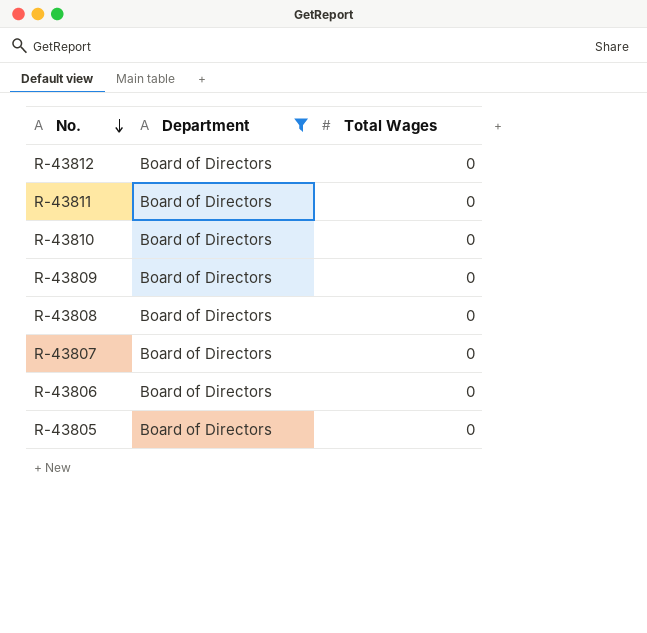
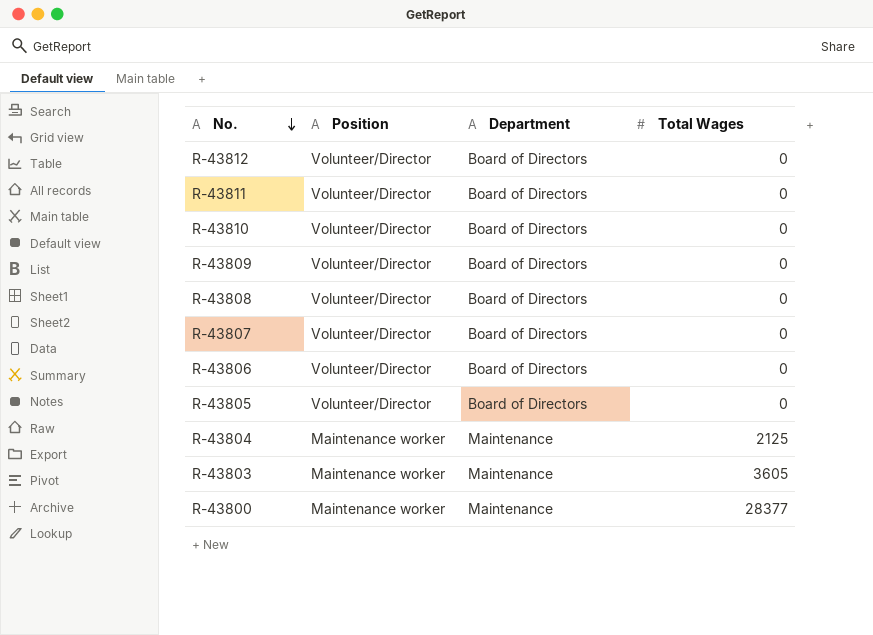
filter: Department = Board of Directors -> none
column Position | position: none -> 2

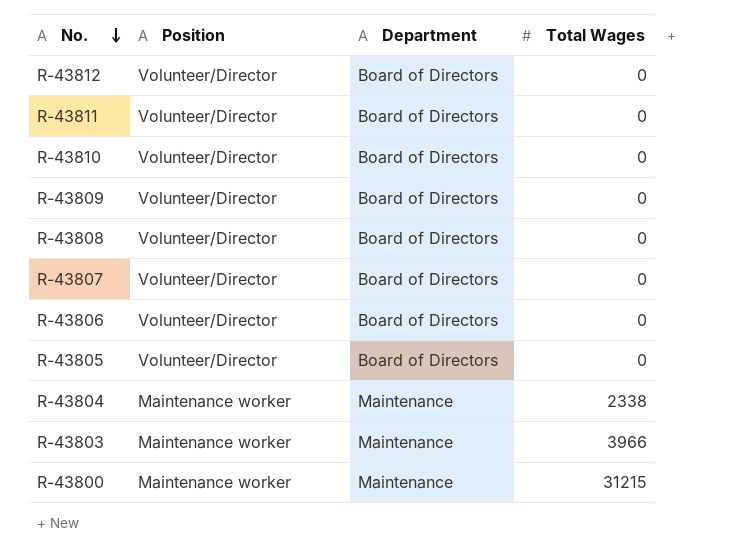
R-43804 | Total Wages: 2125 -> 2338
R-43803 | Total Wages: 3605 -> 3966
R-43800 | Total Wages: 28377 -> 31215

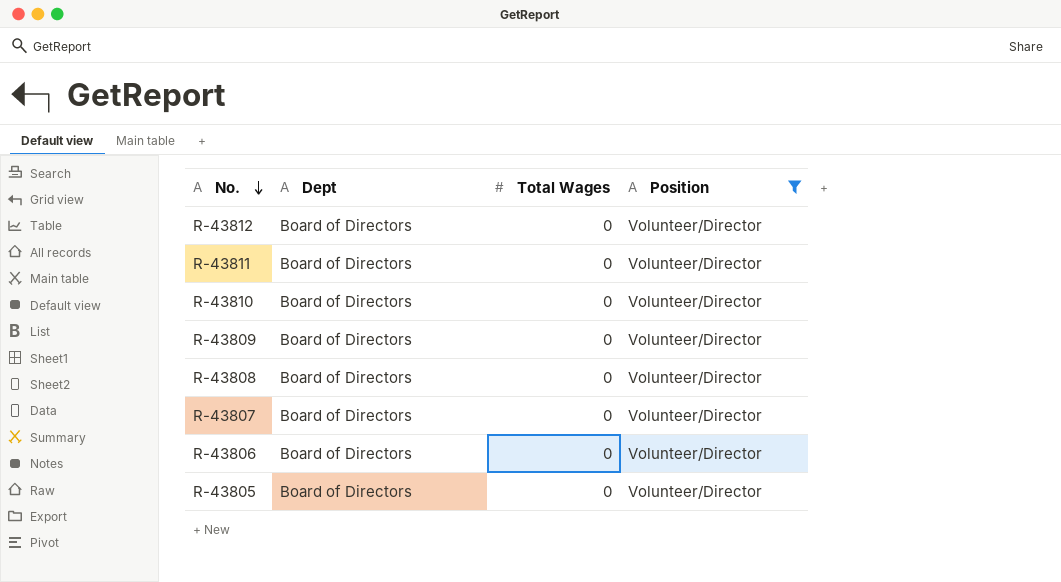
filter: none -> Position = Volunteer/Director
column name: Department -> Dept
column Position | position: 2 -> 4

